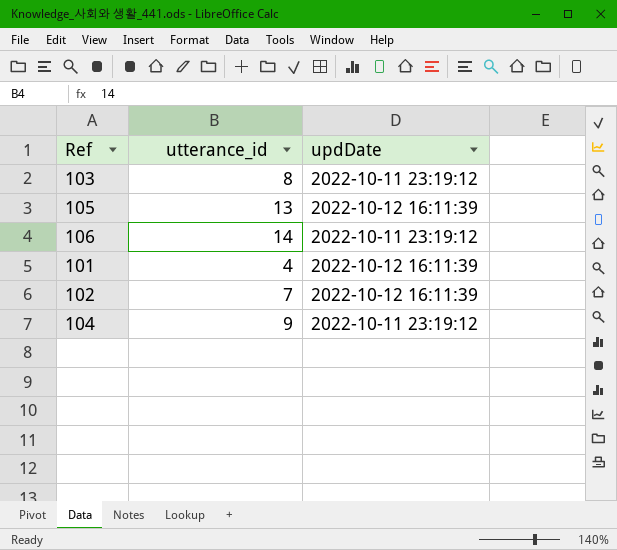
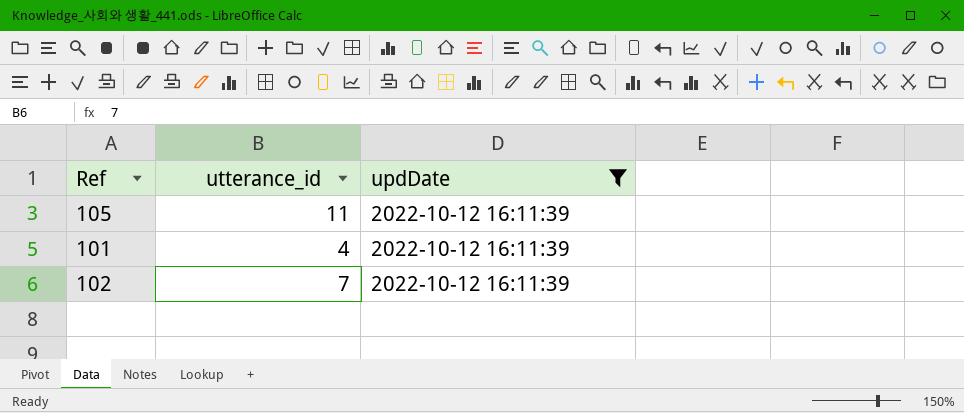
filter: none -> updDate = 2022-10-12 16:11:39
105 | utterance_id: 13 -> 11

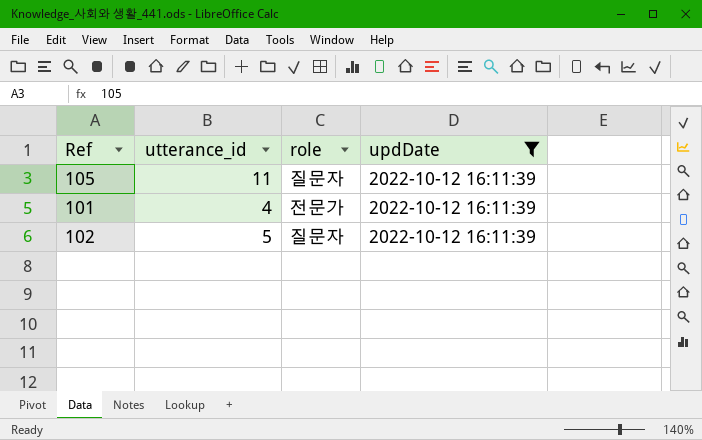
column role | position: none -> 3
102 | utterance_id: 7 -> 5

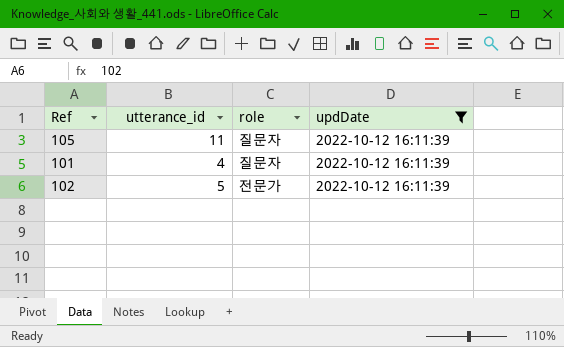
101 | role: 전문가 -> 질문자
102 | role: 질문자 -> 전문가

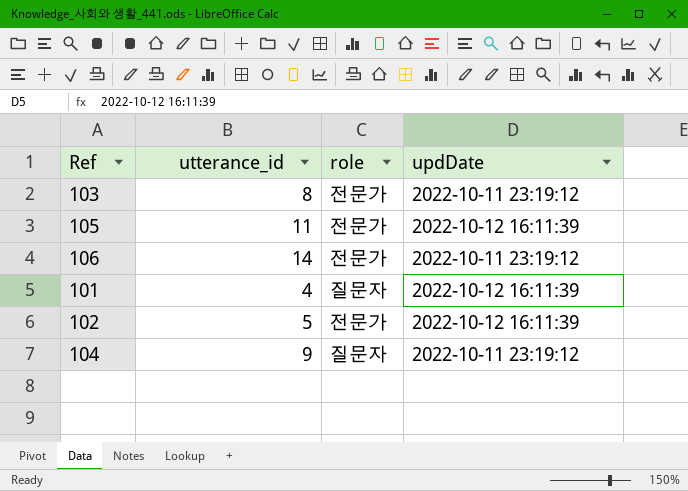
filter: updDate = 2022-10-12 16:11:39 -> none
105 | role: 질문자 -> 전문가

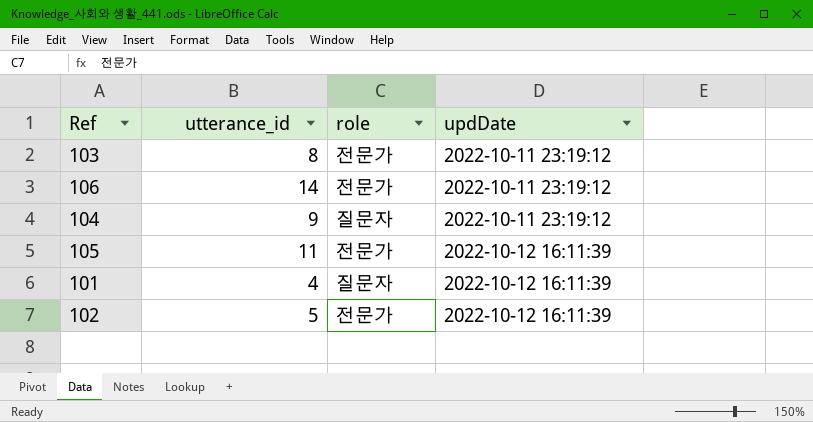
row order: none -> updDate ascending

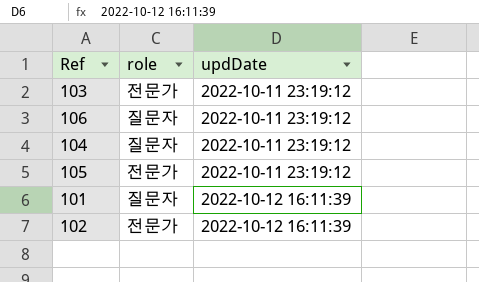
column utterance_id | position: 2 -> none
106 | role: 전문가 -> 질문자
105 | updDate: 2022-10-12 16:11:39 -> 2022-10-11 23:19:12

